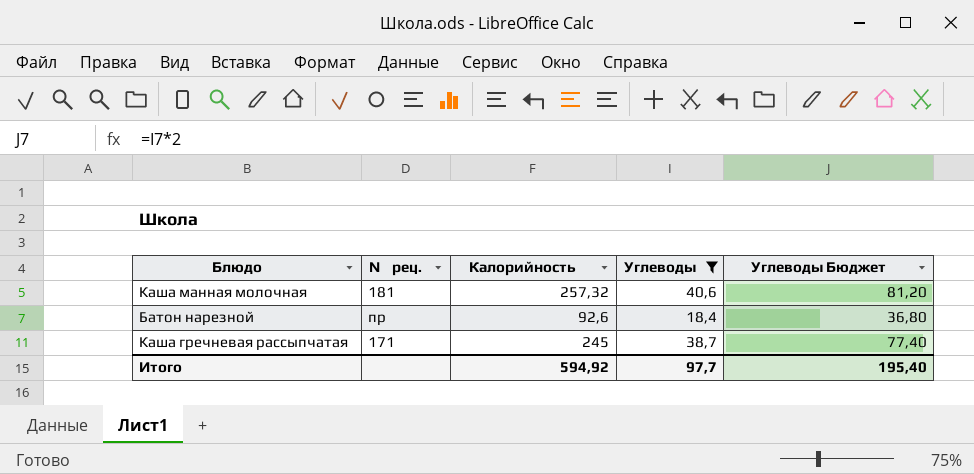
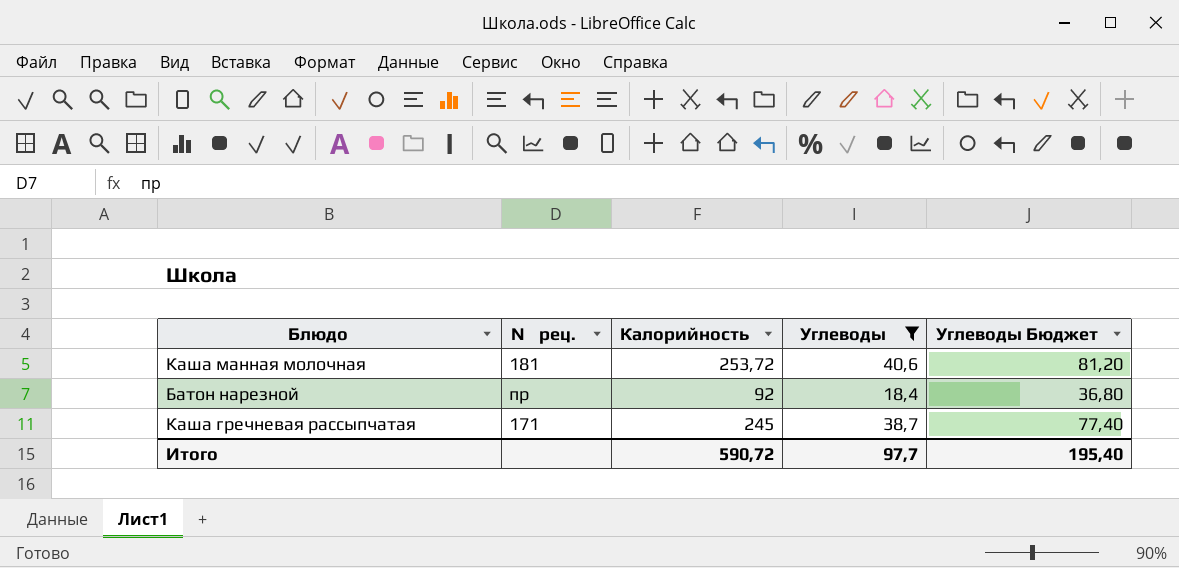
Каша манная молочная | Калорийность: 257,32 -> 253,72
Батон нарезной | Калорийность: 92,6 -> 92
Итого | Калорийность: 594,92 -> 590,72

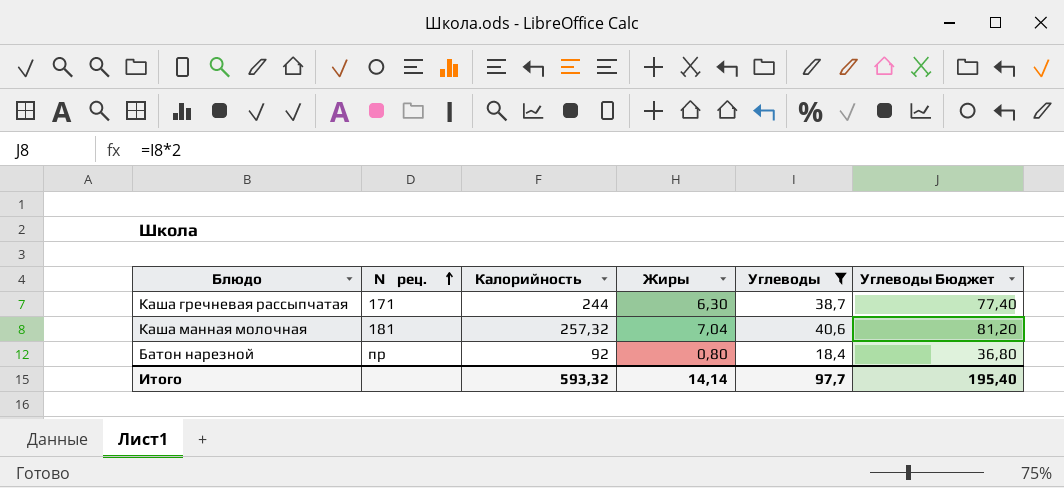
row order: none -> № рец. ascending
column Жиры | position: none -> 4
Каша гречневая рассыпчатая | Калорийность: 245 -> 244
Каша манная молочная | Калорийность: 253,72 -> 257,32
Итого | Калорийность: 590,72 -> 593,32

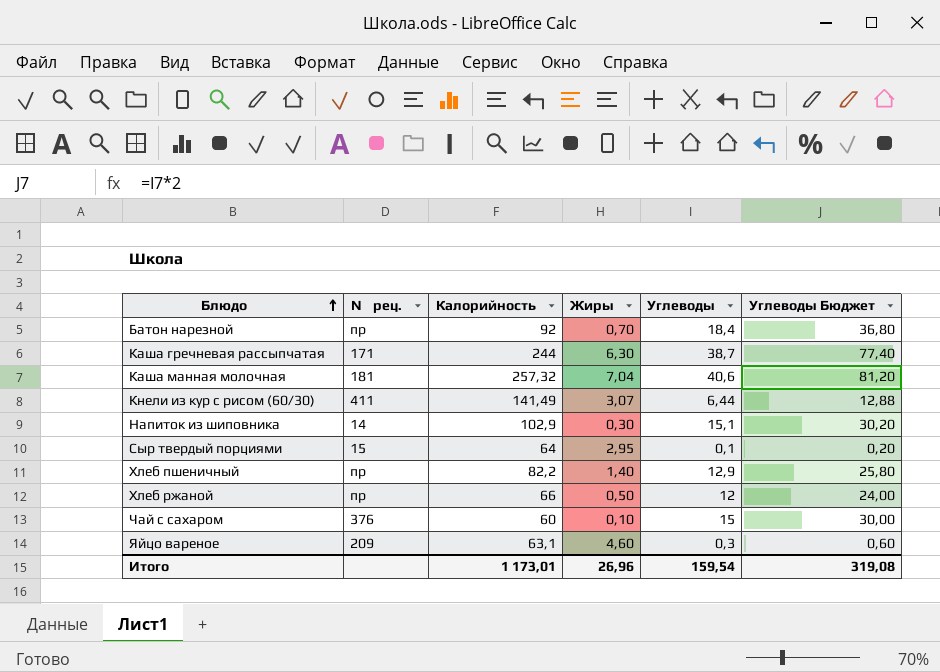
filter: Углеводы >= 18,4 -> none
row order: № рец. ascending -> Блюдо ascending
Батон нарезной | Жиры: 0,80 -> 0,70
Итого | Калорийность: 593,32 -> 1 173,01
Итого | Жиры: 14,14 -> 26,96
Итого | Углеводы: 97,7 -> 159,54
Итого | Углеводы Бюджет: 195,40 -> 319,08

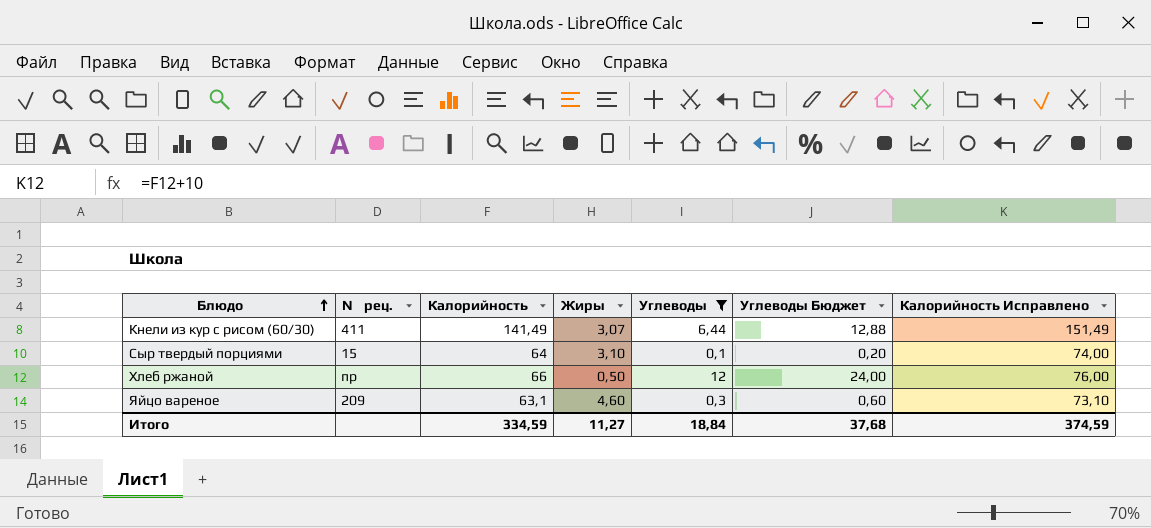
filter: none -> Углеводы <= 12
column Калорийность Исправлено | formula: none -> [Калорийность] + 10
Сыр твердый порциями | Жиры: 2,95 -> 3,10
Итого | Калорийность: 1 173,01 -> 334,59
Итого | Жиры: 26,96 -> 11,27
Итого | Углеводы: 159,54 -> 18,84
Итого | Углеводы Бюджет: 319,08 -> 37,68

